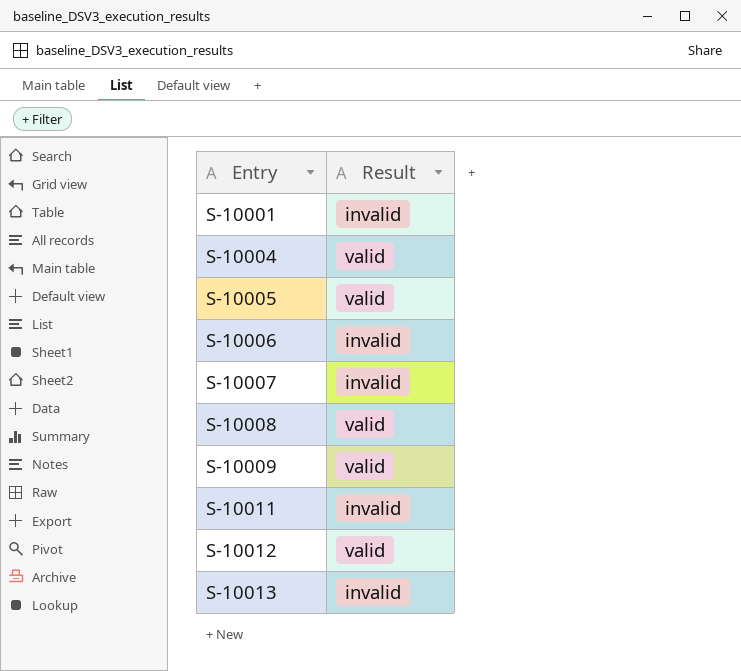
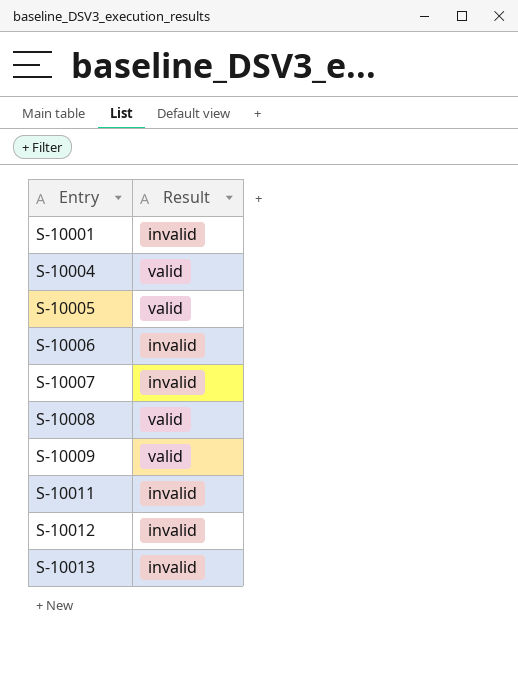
S-10012 | Result: valid -> invalid

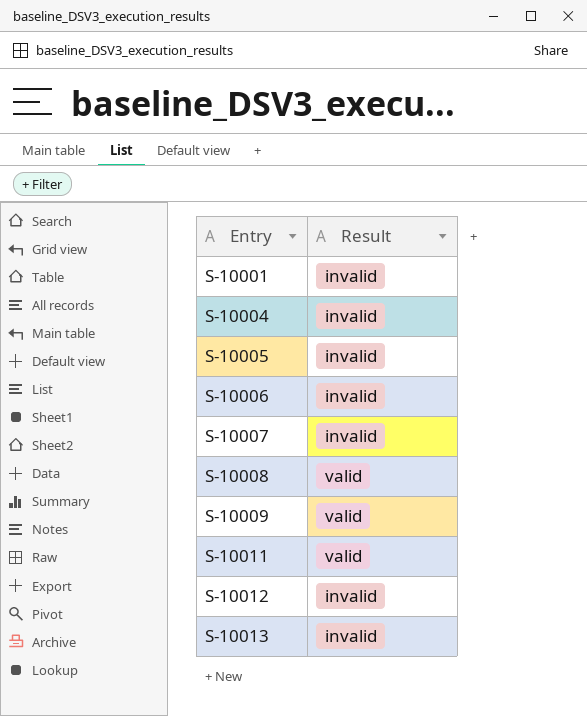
S-10004 | Result: valid -> invalid
S-10005 | Result: valid -> invalid
S-10011 | Result: invalid -> valid

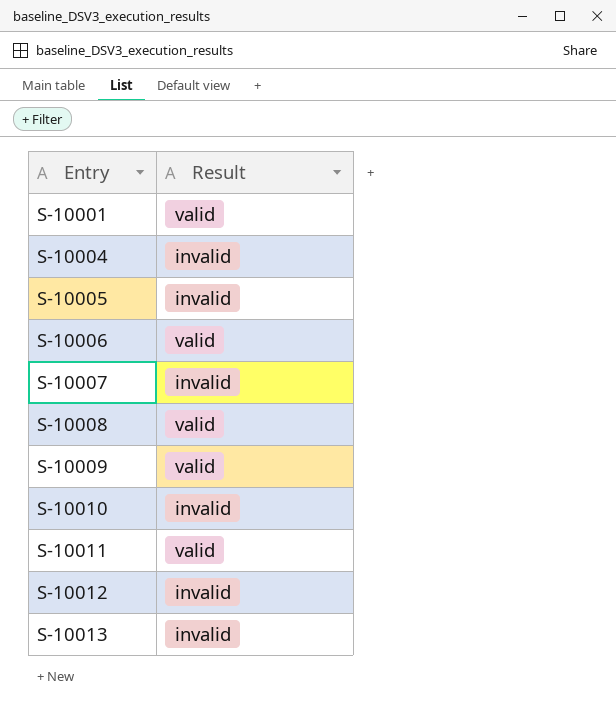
S-10001 | Result: invalid -> valid
S-10006 | Result: invalid -> valid
row S-10010: none -> invalid

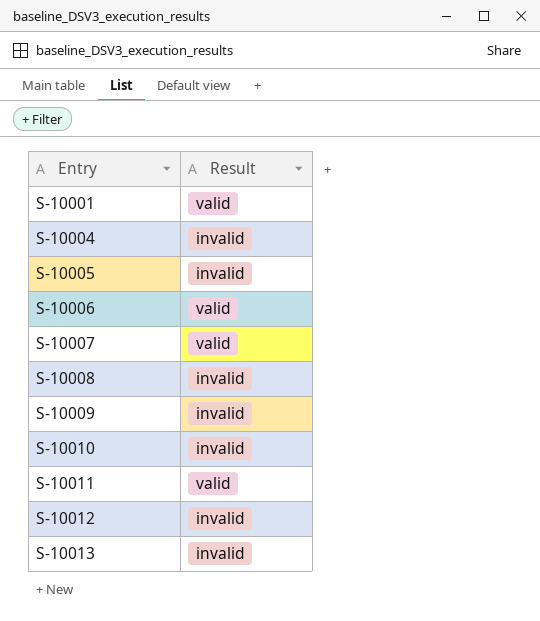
S-10007 | Result: invalid -> valid
S-10008 | Result: valid -> invalid
S-10009 | Result: valid -> invalid

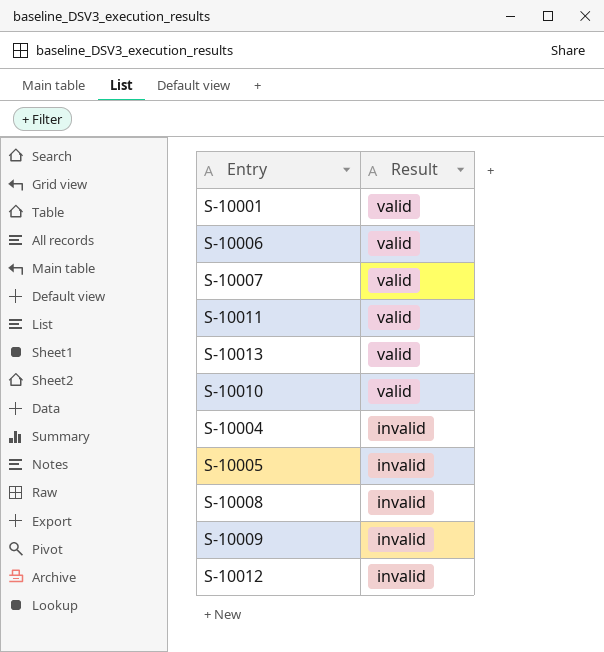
row order: Entry ascending -> Result descending
S-10013 | Result: invalid -> valid
S-10010 | Result: invalid -> valid

